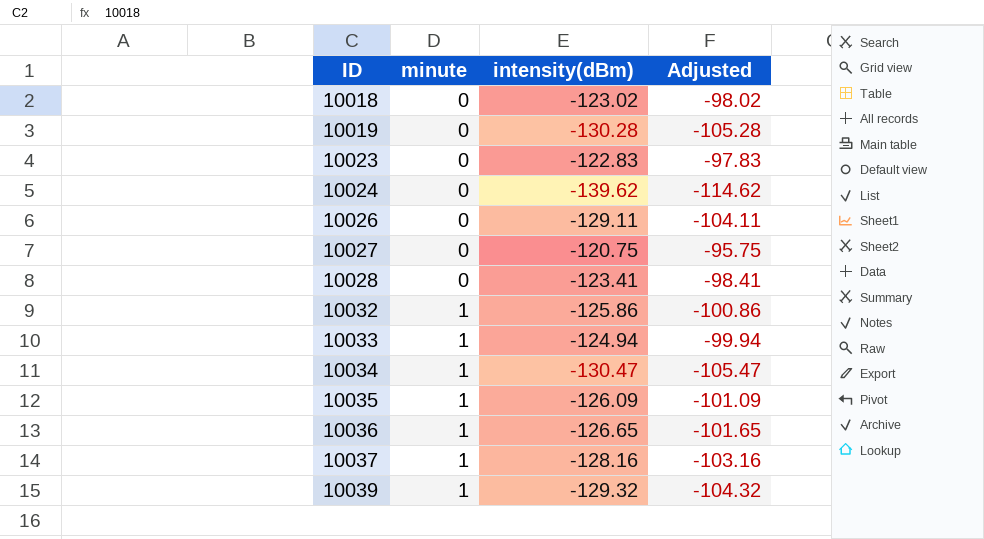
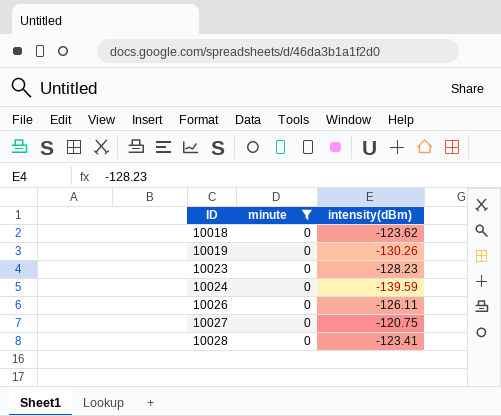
filter: none -> minute = 0
column Adjusted | formula: [intensity(dBm)] + 25 -> none
10018 | intensity(dBm): -123.02 -> -123.62
10019 | intensity(dBm): -130.28 -> -130.26
10023 | intensity(dBm): -122.83 -> -128.23
10024 | intensity(dBm): -139.62 -> -139.59
10026 | intensity(dBm): -129.11 -> -126.11

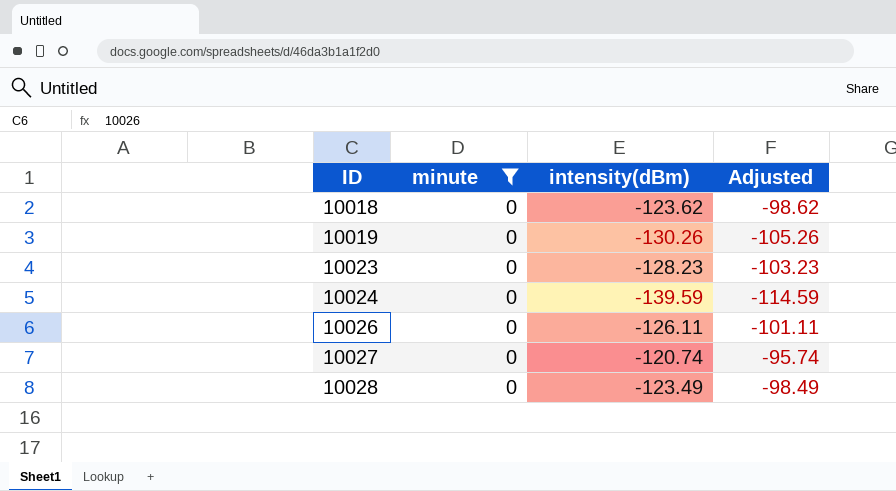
column Adjusted | formula: none -> [intensity(dBm)] + 25
10027 | intensity(dBm): -120.75 -> -120.74
10028 | intensity(dBm): -123.41 -> -123.49

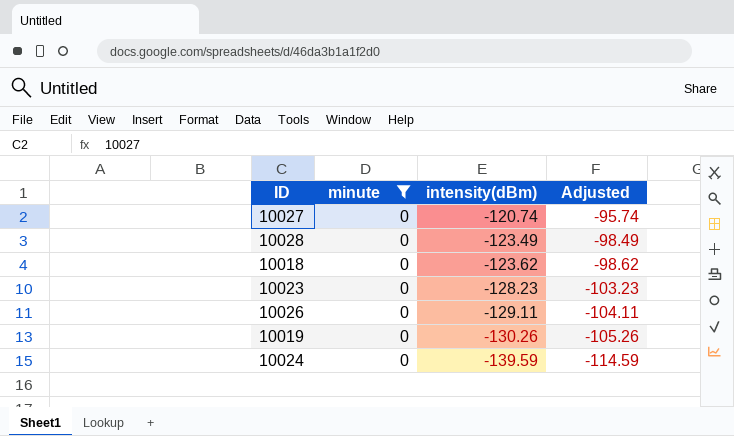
row order: ID ascending -> intensity(dBm) descending
10026 | intensity(dBm): -126.11 -> -129.11
10026 | Adjusted: -101.11 -> -104.11

